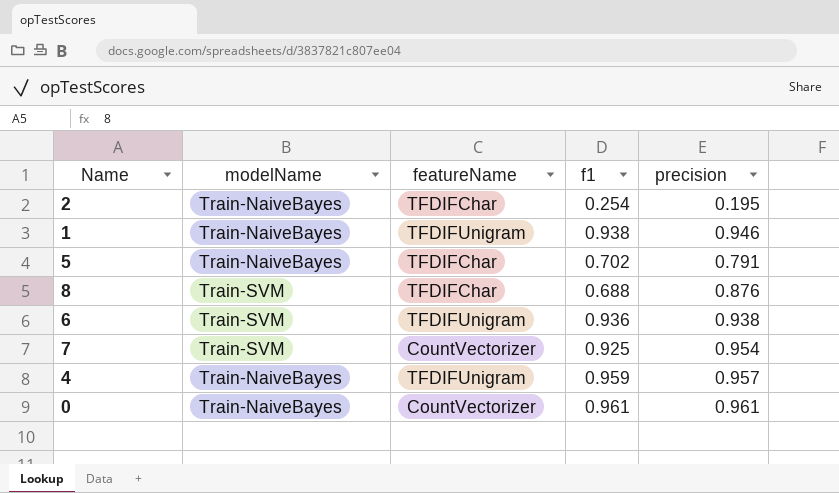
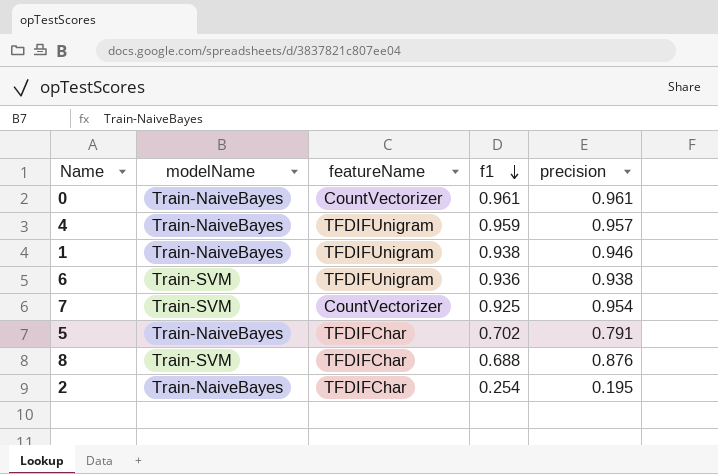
row order: none -> f1 descending

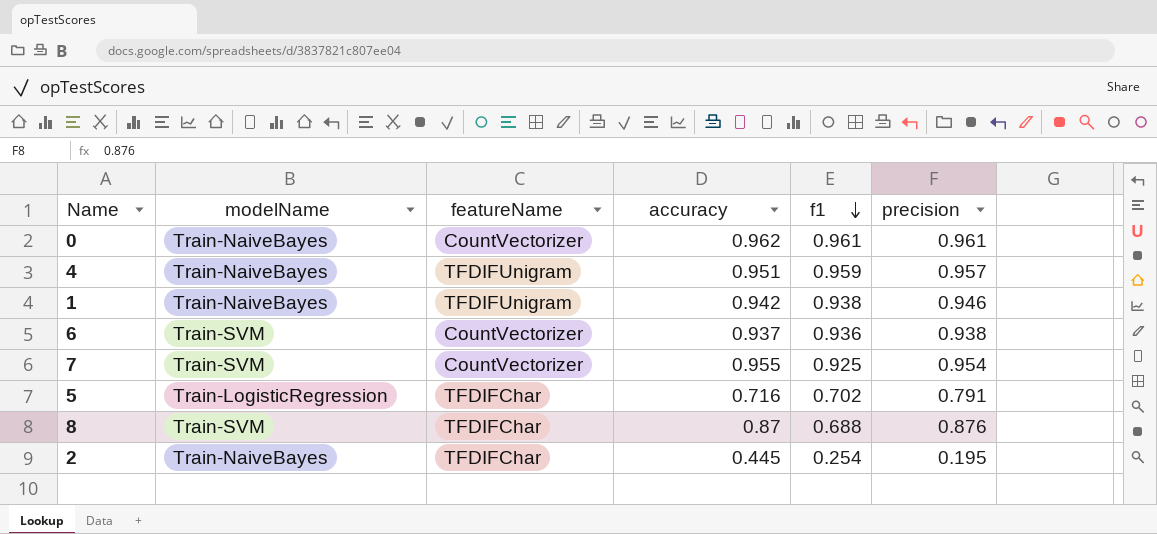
column accuracy | position: none -> 4
6 | featureName: TFDIFUnigram -> CountVectorizer
5 | modelName: Train-NaiveBayes -> Train-LogisticRegression

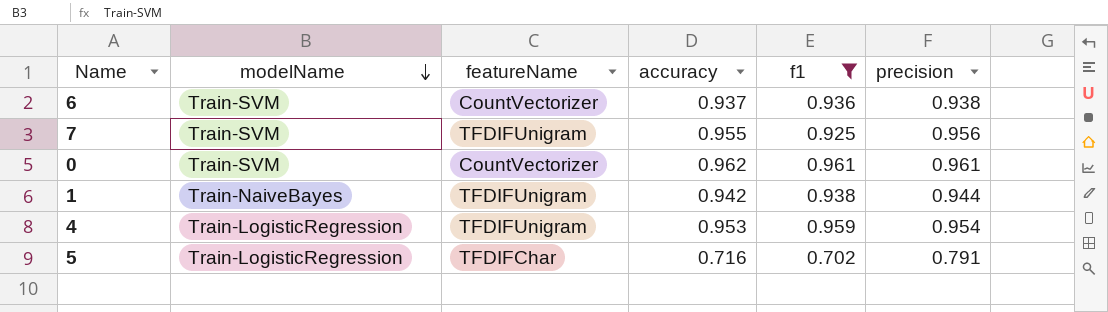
filter: none -> f1 >= 0.702
row order: f1 descending -> modelName descending
7 | featureName: CountVectorizer -> TFDIFUnigram
7 | precision: 0.954 -> 0.956
0 | modelName: Train-NaiveBayes -> Train-SVM
1 | precision: 0.946 -> 0.944
4 | modelName: Train-NaiveBayes -> Train-LogisticRegression
4 | accuracy: 0.951 -> 0.953
4 | precision: 0.957 -> 0.954

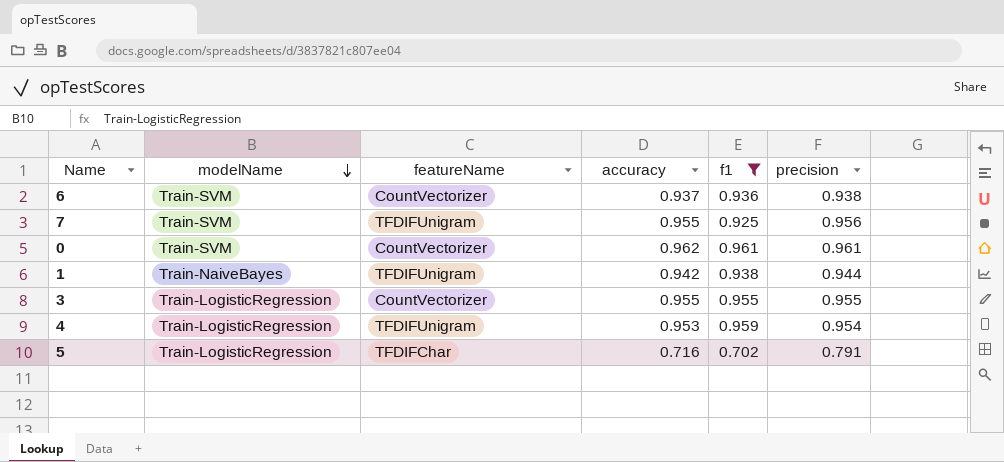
row 3: none -> Train-LogisticRegression | CountVectorizer | 0.955 | 0.955 | 0.955

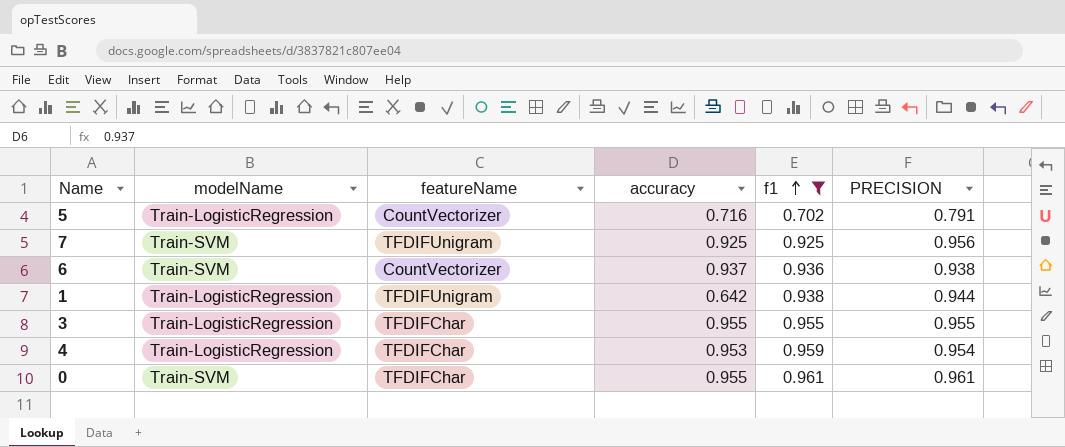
row order: modelName descending -> f1 ascending
column name: precision -> PRECISION
5 | featureName: TFDIFChar -> CountVectorizer
7 | accuracy: 0.955 -> 0.925
1 | modelName: Train-NaiveBayes -> Train-LogisticRegression
1 | accuracy: 0.942 -> 0.642
3 | featureName: CountVectorizer -> TFDIFChar
4 | featureName: TFDIFUnigram -> TFDIFChar
0 | featureName: CountVectorizer -> TFDIFChar
0 | accuracy: 0.962 -> 0.955

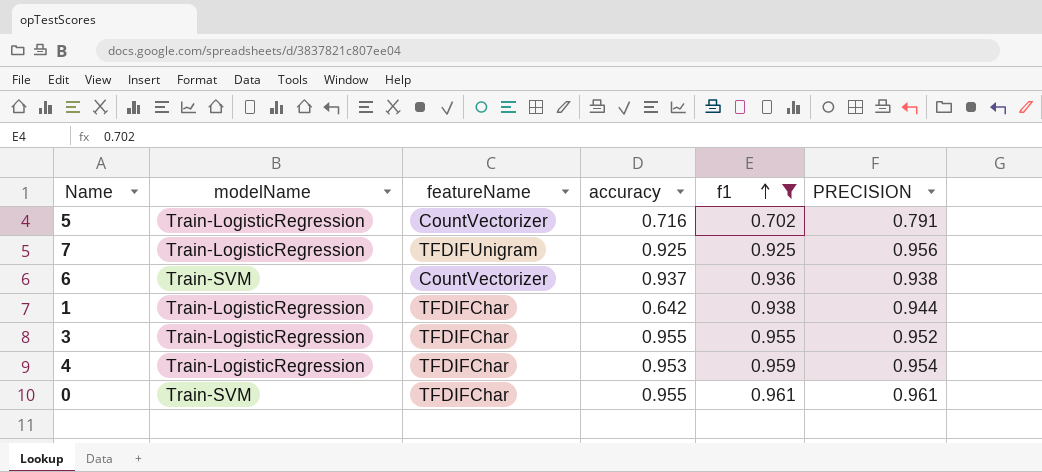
7 | modelName: Train-SVM -> Train-LogisticRegression
1 | featureName: TFDIFUnigram -> TFDIFChar
3 | PRECISION: 0.955 -> 0.952

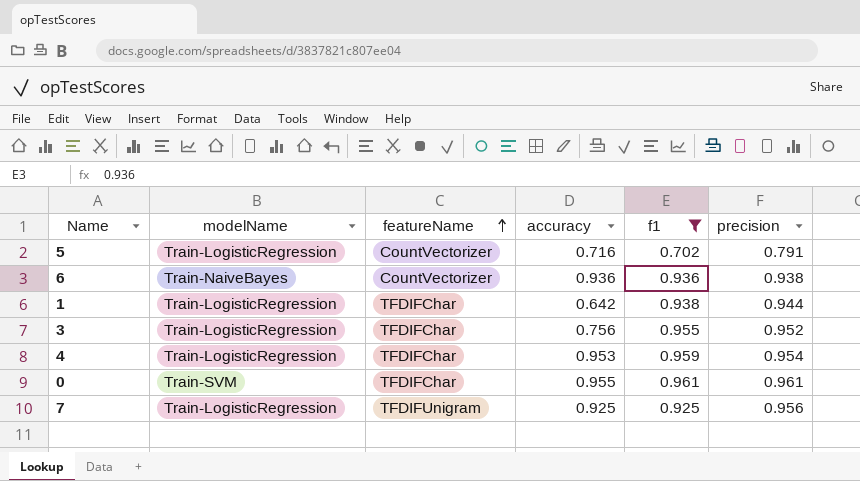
row order: f1 ascending -> featureName ascending
column name: PRECISION -> precision
6 | modelName: Train-SVM -> Train-NaiveBayes
6 | accuracy: 0.937 -> 0.936
3 | accuracy: 0.955 -> 0.756

